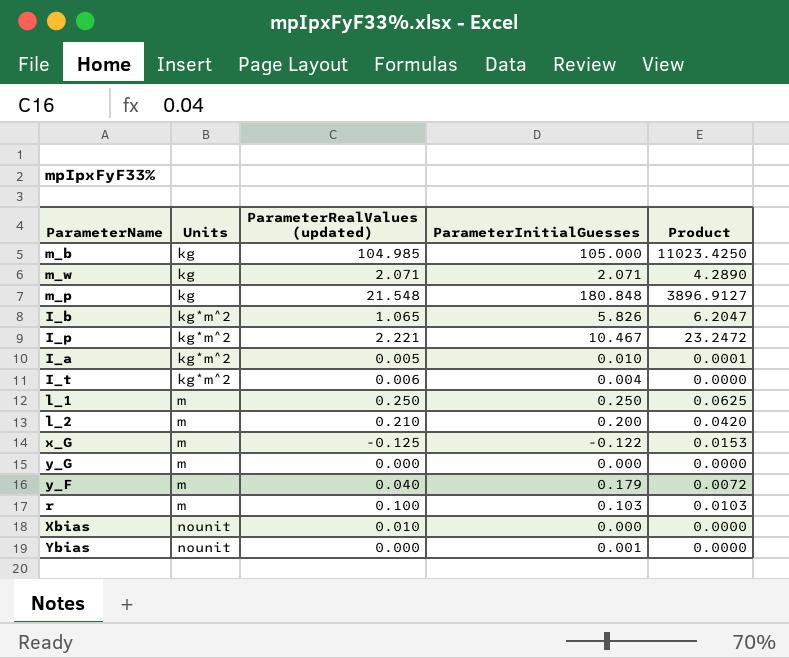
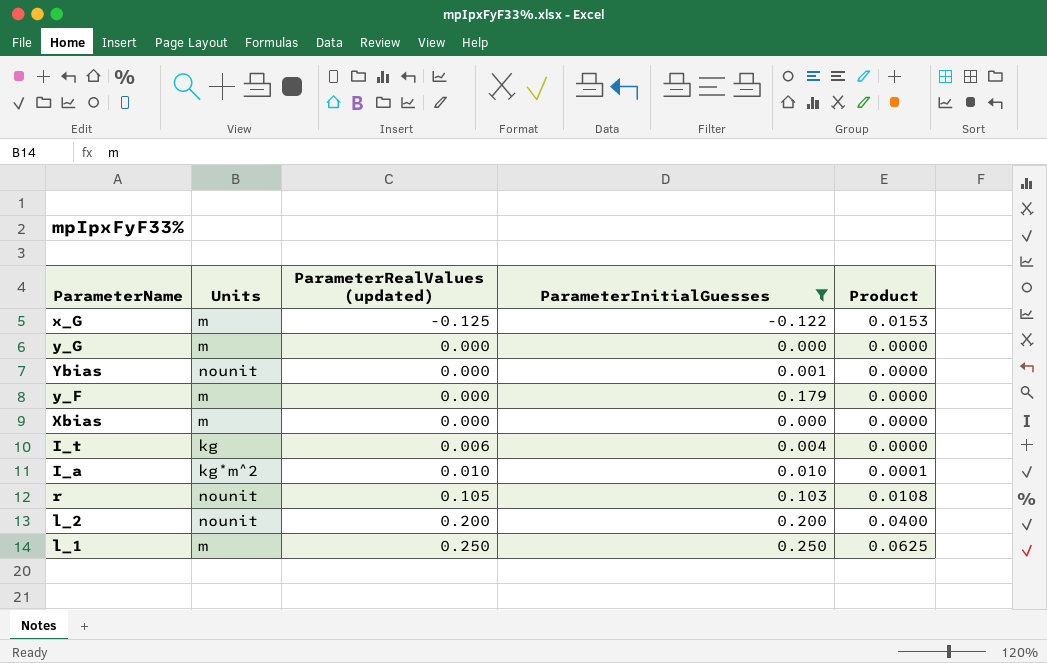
filter: none -> ParameterInitialGuesses <= 0.250
row order: Units ascending -> ParameterRealValues (updated) ascending
y_F | ParameterRealValues (updated): 0.040 -> 0.000
y_F | Product: 0.0072 -> 0.0000
Xbias | Units: nounit -> m
Xbias | ParameterRealValues (updated): 0.010 -> 0.000
I_t | Units: kg*m^2 -> kg
I_a | ParameterRealValues (updated): 0.005 -> 0.010
r | Units: m -> nounit
r | ParameterRealValues (updated): 0.100 -> 0.105
r | Product: 0.0103 -> 0.0108
l_2 | Units: m -> nounit
l_2 | ParameterRealValues (updated): 0.210 -> 0.200
l_2 | Product: 0.0420 -> 0.0400

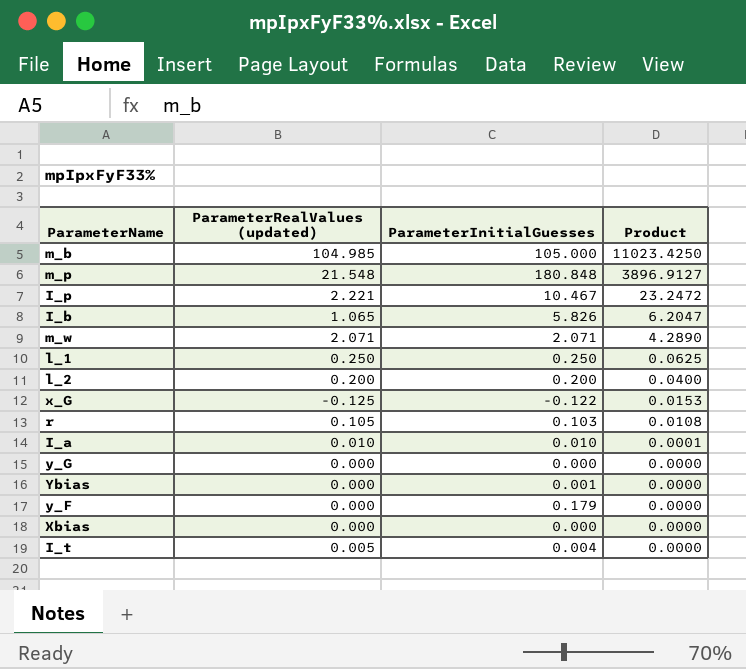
filter: ParameterInitialGuesses <= 0.250 -> none
row order: ParameterRealValues (updated) ascending -> Product descending
column Units | position: 2 -> none
I_t | ParameterRealValues (updated): 0.006 -> 0.005

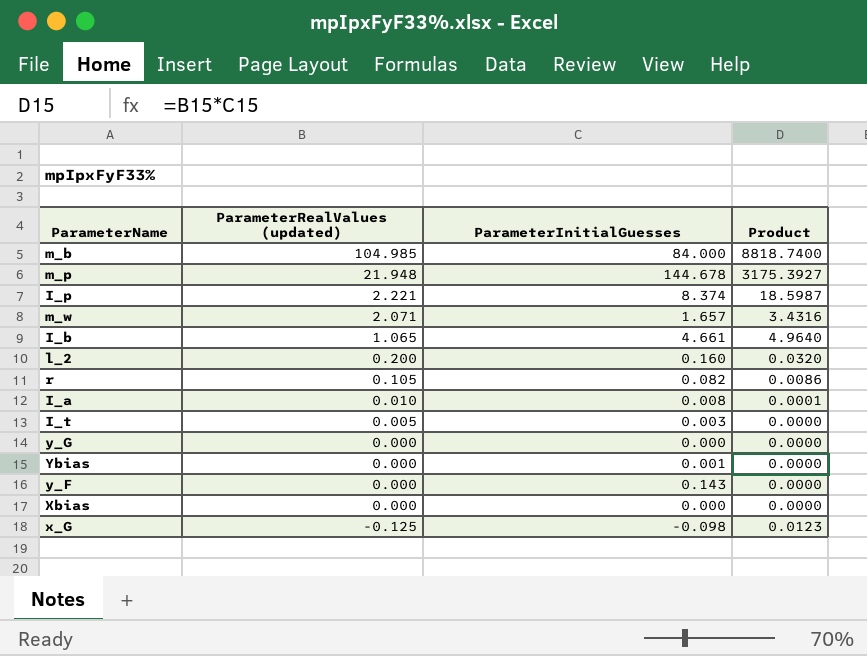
row order: Product descending -> ParameterRealValues (updated) descending
row l_1: 0.250 | 0.250 | 0.0625 -> none
m_b | ParameterInitialGuesses: 105.000 -> 84.000
m_b | Product: 11023.4250 -> 8818.7400
m_p | ParameterRealValues (updated): 21.548 -> 21.948
m_p | ParameterInitialGuesses: 180.848 -> 144.678
m_p | Product: 3896.9127 -> 3175.3927
I_p | ParameterInitialGuesses: 10.467 -> 8.374
I_p | Product: 23.2472 -> 18.5987
m_w | ParameterInitialGuesses: 2.071 -> 1.657
m_w | Product: 4.2890 -> 3.4316
I_b | ParameterInitialGuesses: 5.826 -> 4.661
I_b | Product: 6.2047 -> 4.9640
l_2 | ParameterInitialGuesses: 0.200 -> 0.160
l_2 | Product: 0.0400 -> 0.0320
r | ParameterInitialGuesses: 0.103 -> 0.082
r | Product: 0.0108 -> 0.0086
I_a | ParameterInitialGuesses: 0.010 -> 0.008
I_t | ParameterInitialGuesses: 0.004 -> 0.003
y_F | ParameterInitialGuesses: 0.179 -> 0.143
x_G | ParameterInitialGuesses: -0.122 -> -0.098
x_G | Product: 0.0153 -> 0.0123

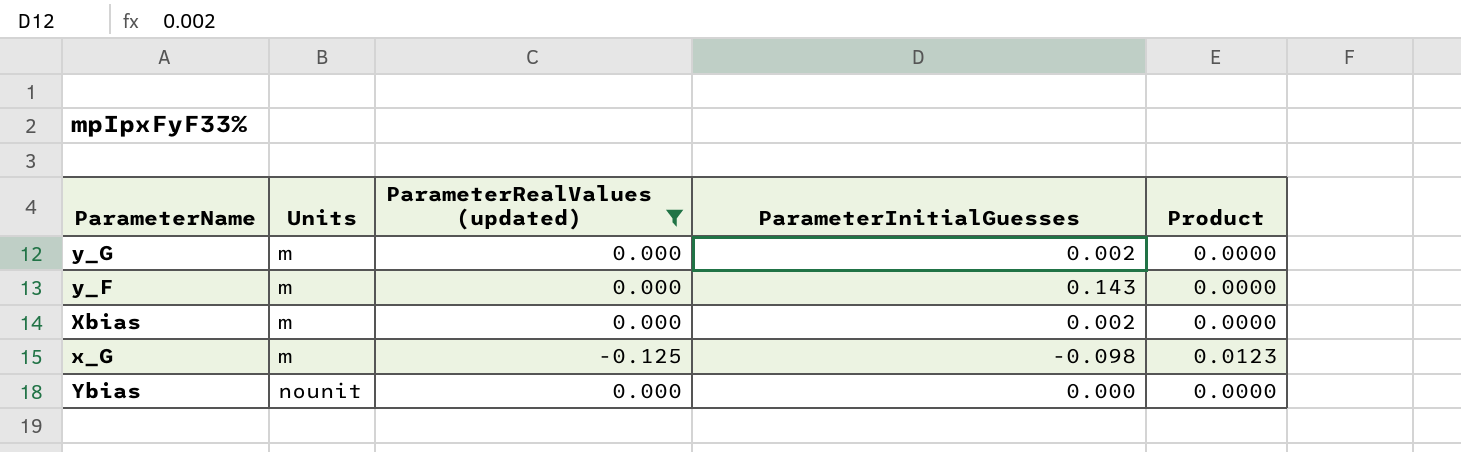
filter: none -> ParameterRealValues (updated) <= 0.000
row order: ParameterRealValues (updated) descending -> Units ascending
column Units | position: none -> 2
y_G | ParameterInitialGuesses: 0.000 -> 0.002
Xbias | ParameterInitialGuesses: 0.000 -> 0.002
Ybias | ParameterInitialGuesses: 0.001 -> 0.000

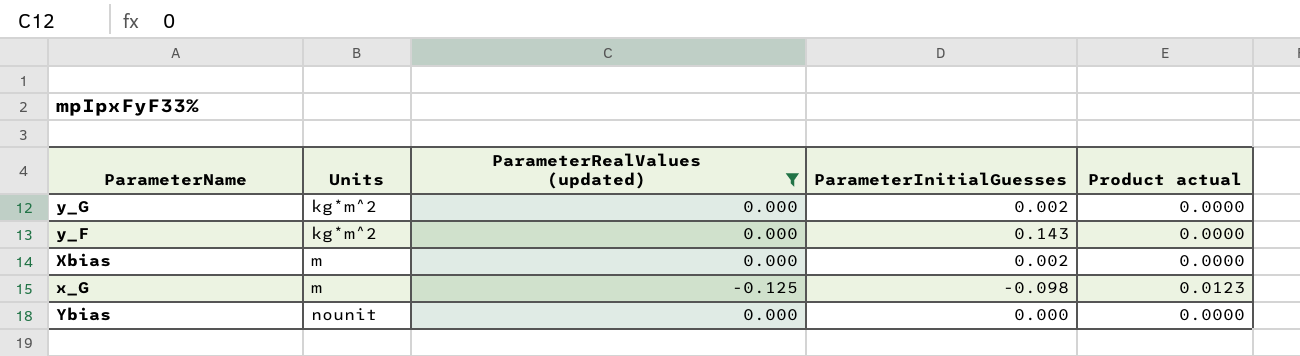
column name: Product -> Product actual
y_G | Units: m -> kg*m^2
y_F | Units: m -> kg*m^2

